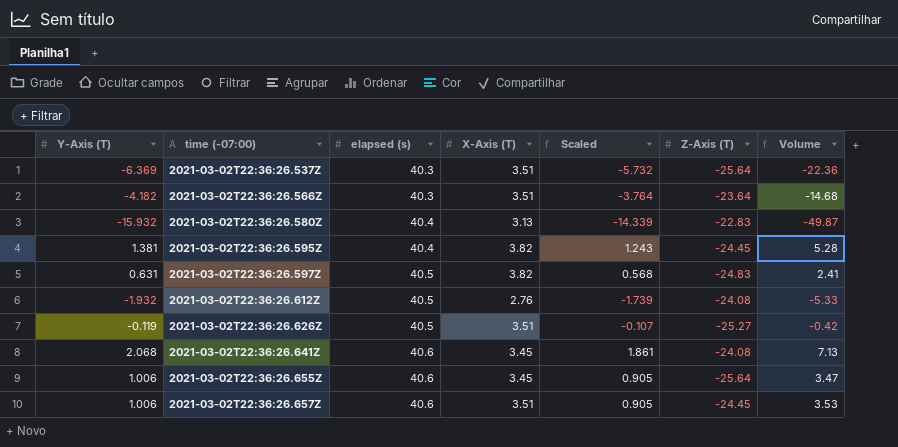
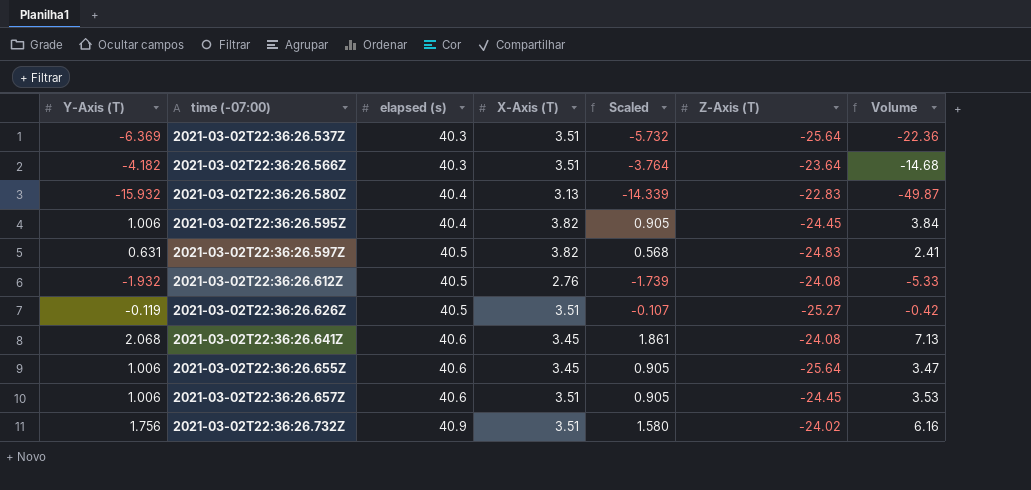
2021-03-02T22:36:26.595Z | Y-Axis (T): 1.381 -> 1.006
2021-03-02T22:36:26.595Z | Scaled: 1.243 -> 0.905
2021-03-02T22:36:26.595Z | Volume: 5.28 -> 3.84
row 2021-03-02T22:36:26.732Z: none -> 1.756 | 40.9 | 3.51 | 1.580 | -24.02 | 6.16

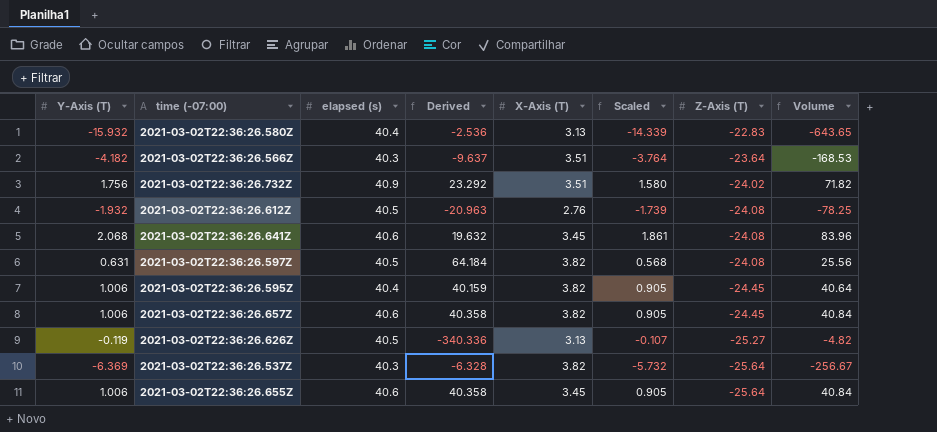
row order: time (-07:00) ascending -> Z-Axis (T) descending
column Derived | formula: none -> [elapsed (s)] / [Y-Axis (T)]
column Volume | formula: [Y-Axis (T)] * [X-Axis (T)] -> [Y-Axis (T)] * [elapsed (s)]
2021-03-02T22:36:26.597Z | Z-Axis (T): -24.83 -> -24.08
2021-03-02T22:36:26.657Z | X-Axis (T): 3.51 -> 3.82
2021-03-02T22:36:26.626Z | X-Axis (T): 3.51 -> 3.13
2021-03-02T22:36:26.537Z | X-Axis (T): 3.51 -> 3.82

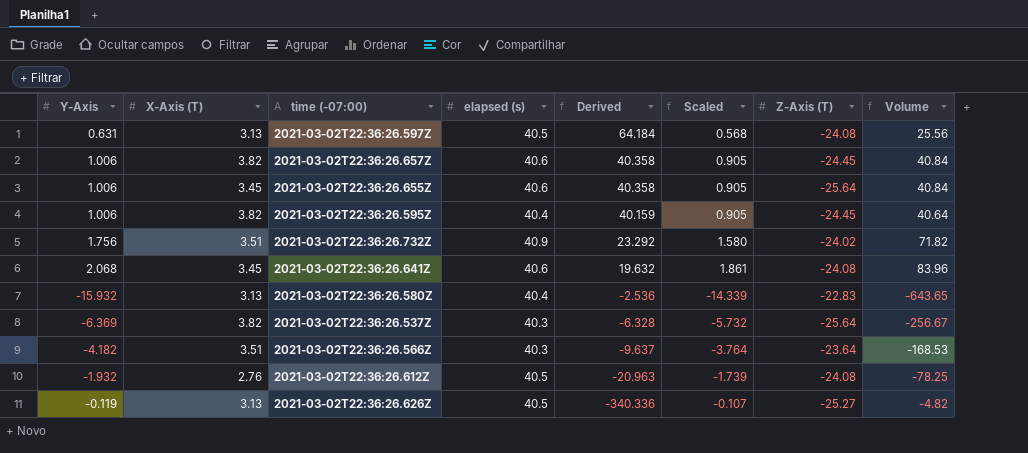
row order: Z-Axis (T) descending -> Derived descending
column name: Y-Axis (T) -> Y-Axis
column X-Axis (T) | position: 5 -> 2
2021-03-02T22:36:26.597Z | X-Axis (T): 3.82 -> 3.13

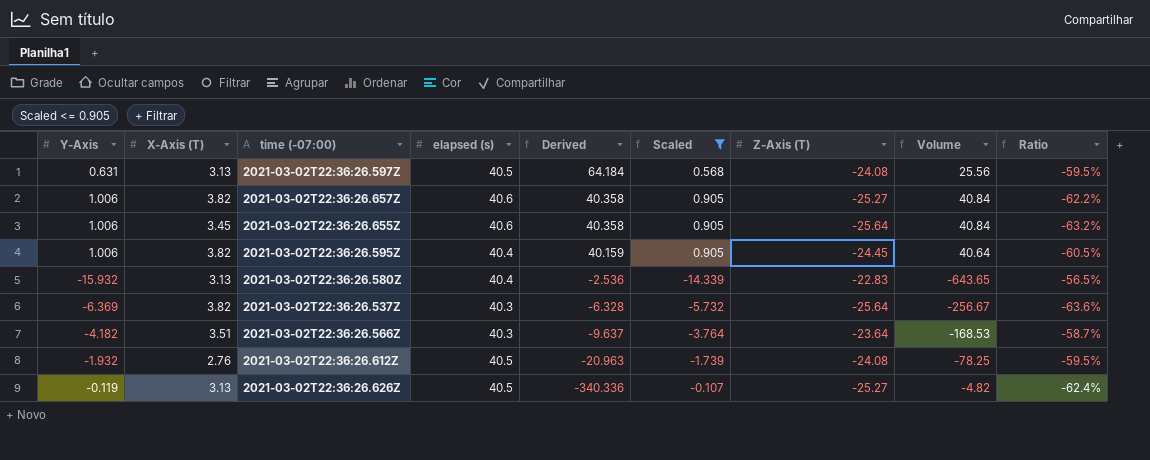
filter: none -> Scaled <= 0.905
column Ratio | formula: none -> [Z-Axis (T)] / [elapsed (s)]
2021-03-02T22:36:26.657Z | Z-Axis (T): -24.45 -> -25.27

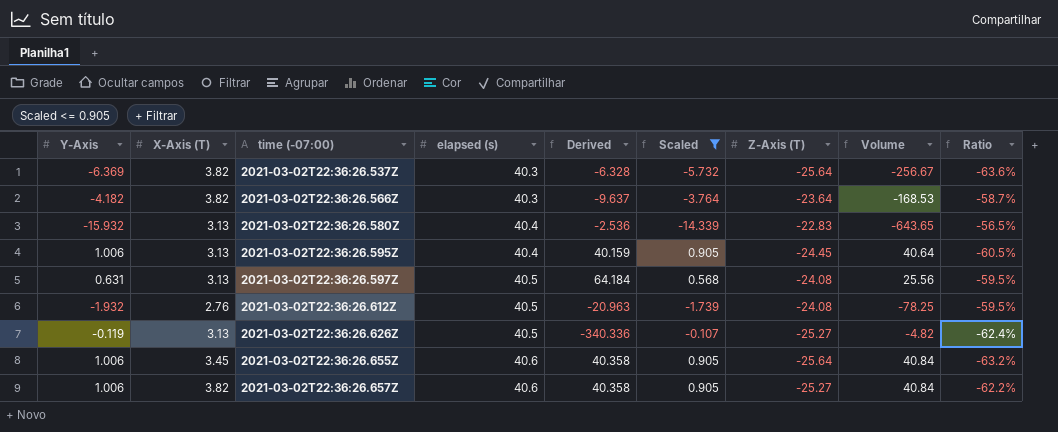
row order: Derived descending -> time (-07:00) ascending
2021-03-02T22:36:26.566Z | X-Axis (T): 3.51 -> 3.82
2021-03-02T22:36:26.595Z | X-Axis (T): 3.82 -> 3.13

